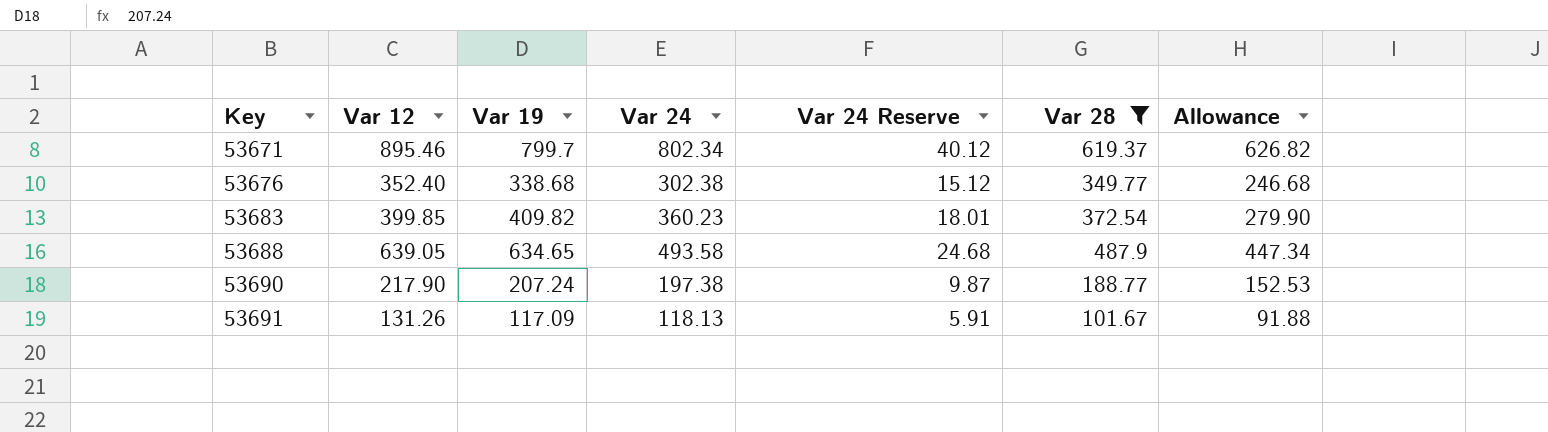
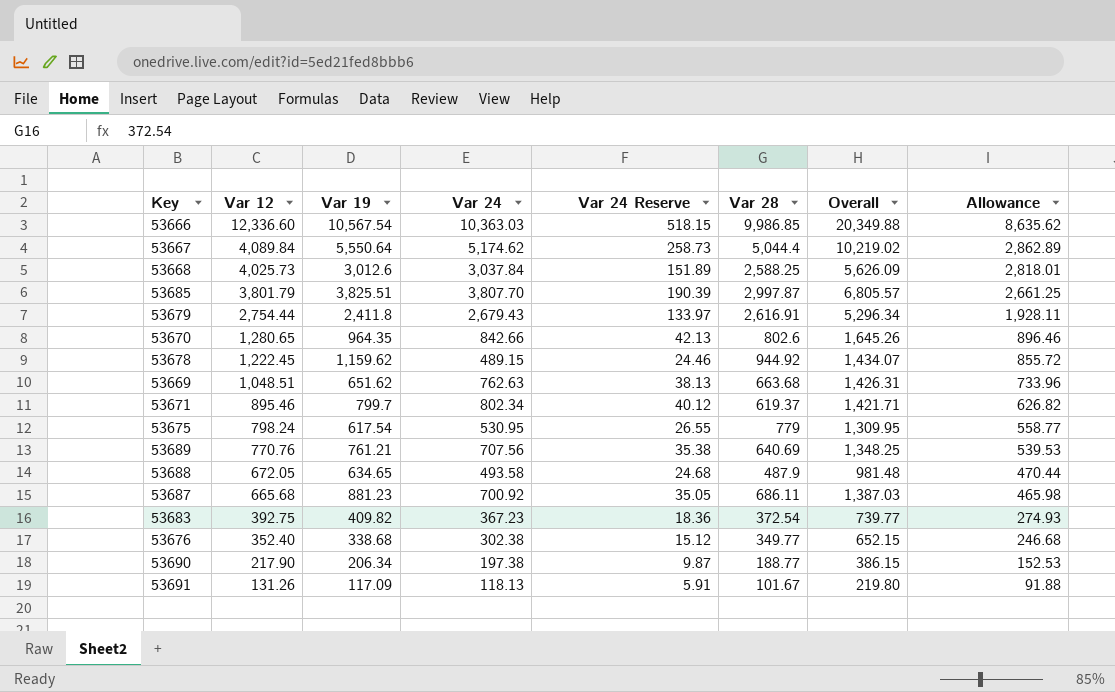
filter: Var 28 <= 619.37 -> none
row order: Key ascending -> Var 12 descending
column Overall | formula: none -> [Var 24] + [Var 28]
53688 | Var 12: 639.05 -> 672.05
53688 | Allowance: 447.34 -> 470.44
53683 | Var 12: 399.85 -> 392.75
53683 | Var 24: 360.23 -> 367.23
53683 | Var 24 Reserve: 18.01 -> 18.36
53683 | Allowance: 279.90 -> 274.93
53690 | Var 19: 207.24 -> 206.34

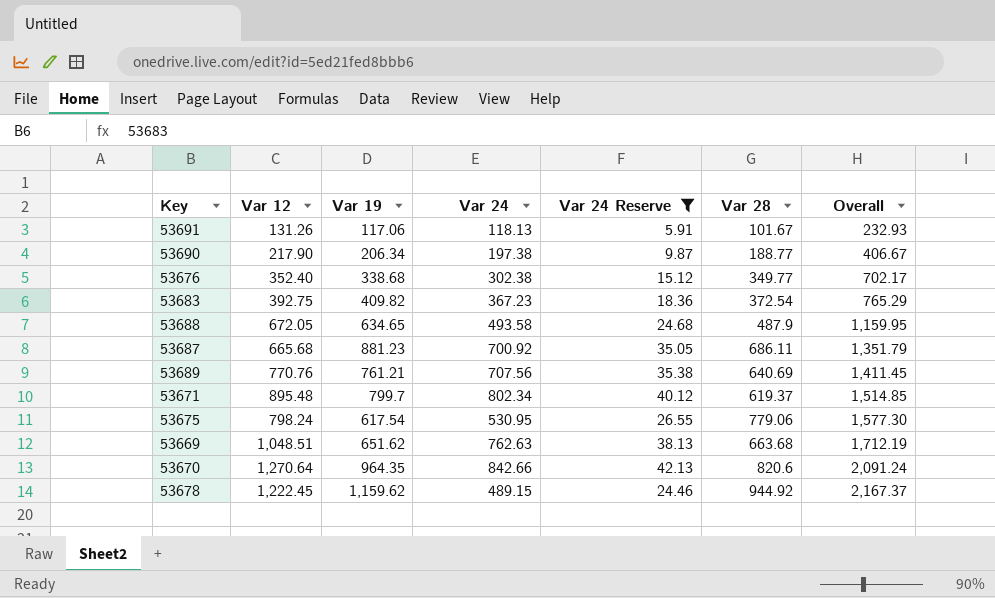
filter: none -> Var 24 Reserve <= 42.13
row order: Var 12 descending -> Overall ascending
column Allowance | formula: [Var 12] * 0.7 -> none
column Overall | formula: [Var 24] + [Var 28] -> [Var 12] + [Var 28]
53691 | Var 19: 117.09 -> 117.06
53671 | Var 12: 895.46 -> 895.48
53675 | Var 28: 779 -> 779.06
53670 | Var 12: 1,280.65 -> 1,270.64
53670 | Var 28: 802.6 -> 820.6

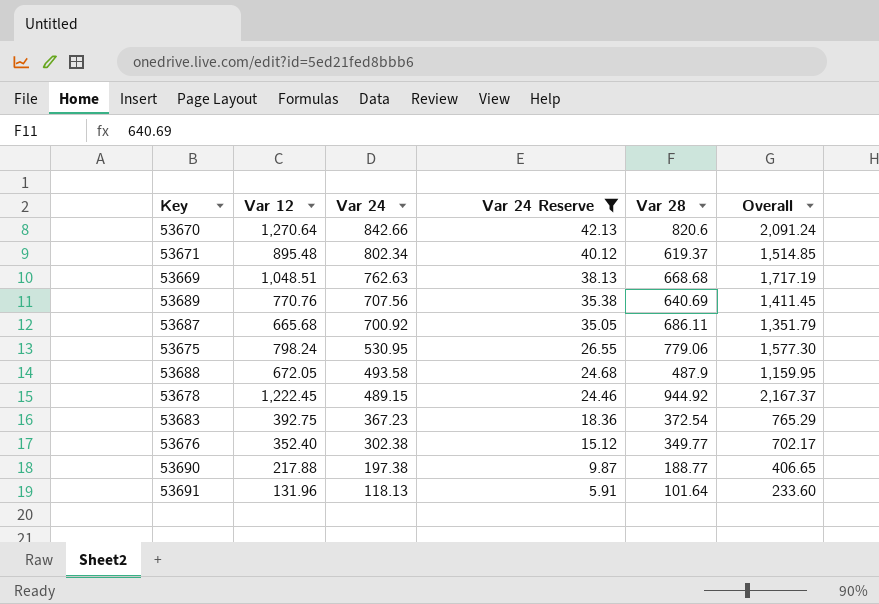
row order: Overall ascending -> Var 24 descending
column Var 19 | position: 3 -> none
53669 | Var 28: 663.68 -> 668.68
53669 | Overall: 1,712.19 -> 1,717.19
53690 | Var 12: 217.90 -> 217.88
53690 | Overall: 406.67 -> 406.65
53691 | Var 12: 131.26 -> 131.96
53691 | Var 28: 101.67 -> 101.64
53691 | Overall: 232.93 -> 233.60

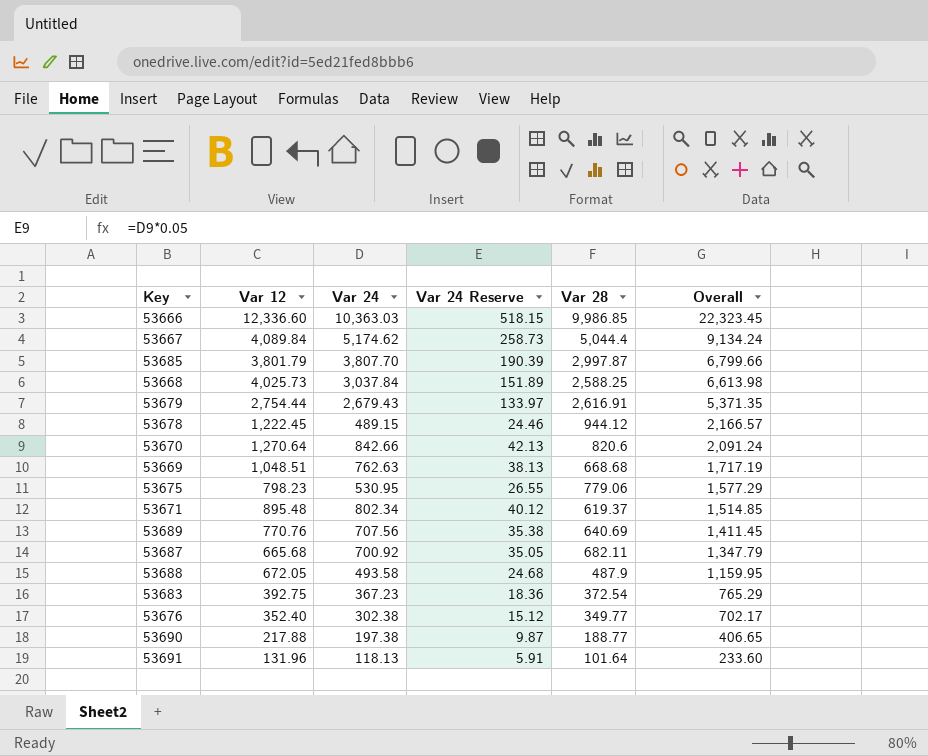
filter: Var 24 Reserve <= 42.13 -> none
row order: Var 24 descending -> Overall descending
53678 | Var 28: 944.92 -> 944.12
53678 | Overall: 2,167.37 -> 2,166.57
53675 | Var 12: 798.24 -> 798.23
53675 | Overall: 1,577.30 -> 1,577.29
53687 | Var 28: 686.11 -> 682.11
53687 | Overall: 1,351.79 -> 1,347.79

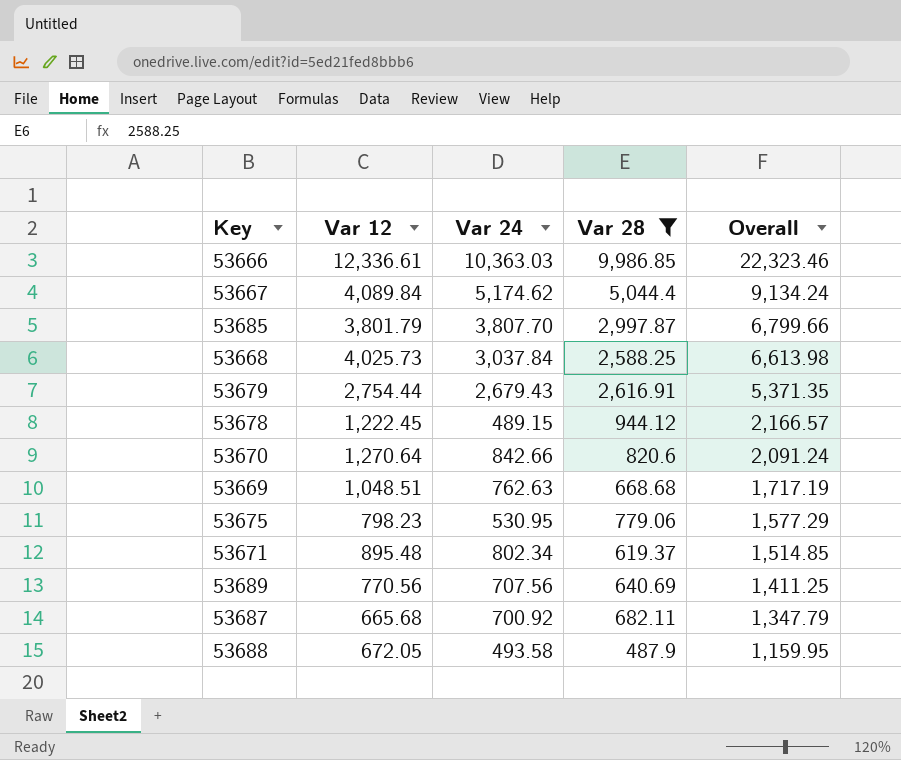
filter: none -> Var 28 >= 487.9
column Var 24 Reserve | formula: [Var 24] * 0.05 -> none
53666 | Var 12: 12,336.60 -> 12,336.61
53666 | Overall: 22,323.45 -> 22,323.46
53689 | Var 12: 770.76 -> 770.56
53689 | Overall: 1,411.45 -> 1,411.25

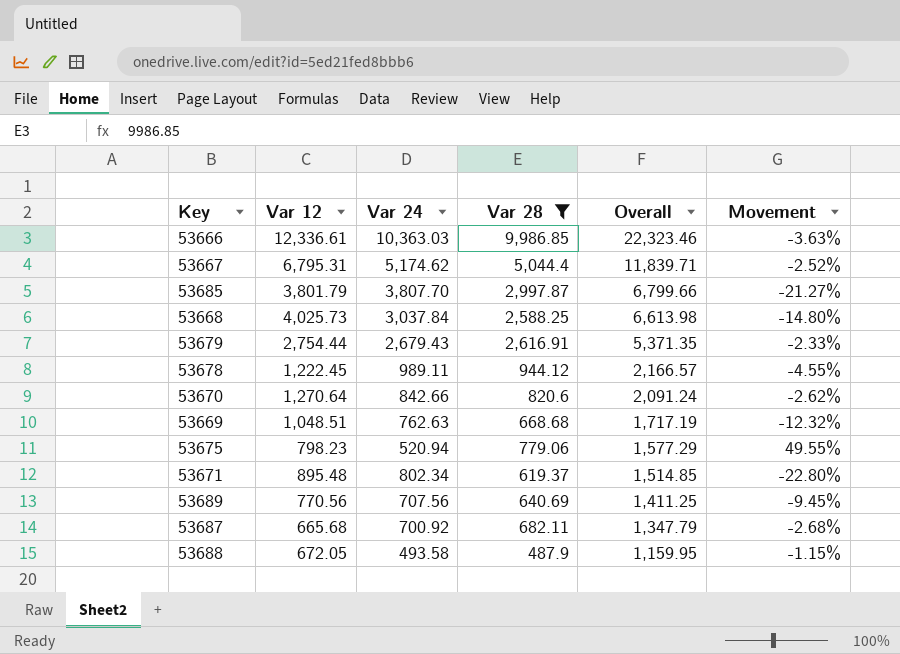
column Movement | formula: none -> ([Var 28] - [Var 24]) / [Var 24]
53667 | Var 12: 4,089.84 -> 6,795.31
53667 | Overall: 9,134.24 -> 11,839.71
53678 | Var 24: 489.15 -> 989.11
53675 | Var 24: 530.95 -> 520.94

